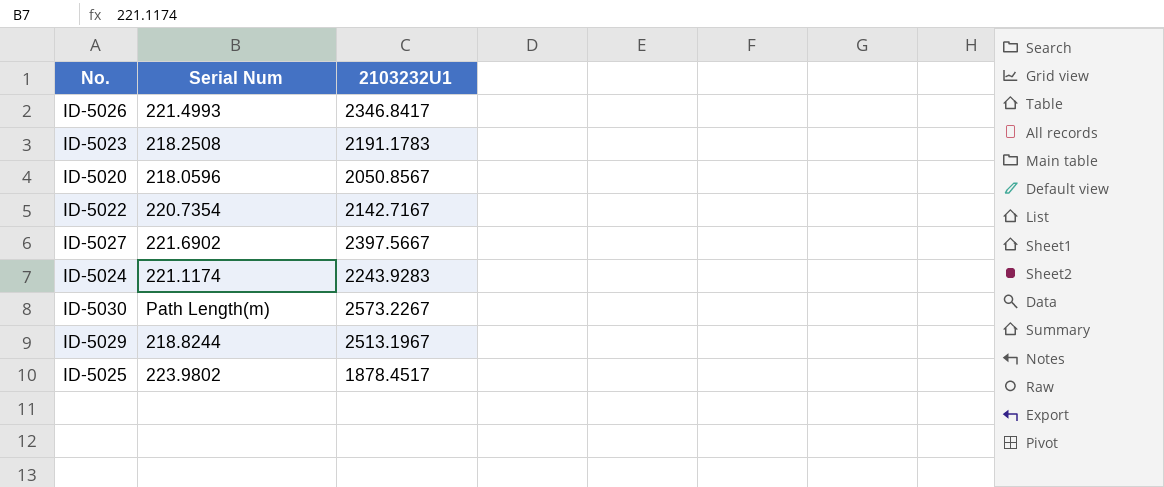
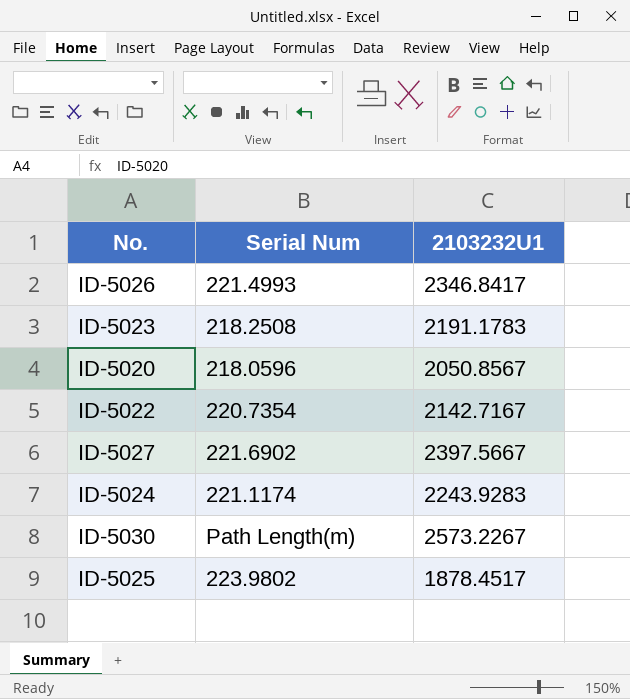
row ID-5029: 218.8244 | 2513.1967 -> none

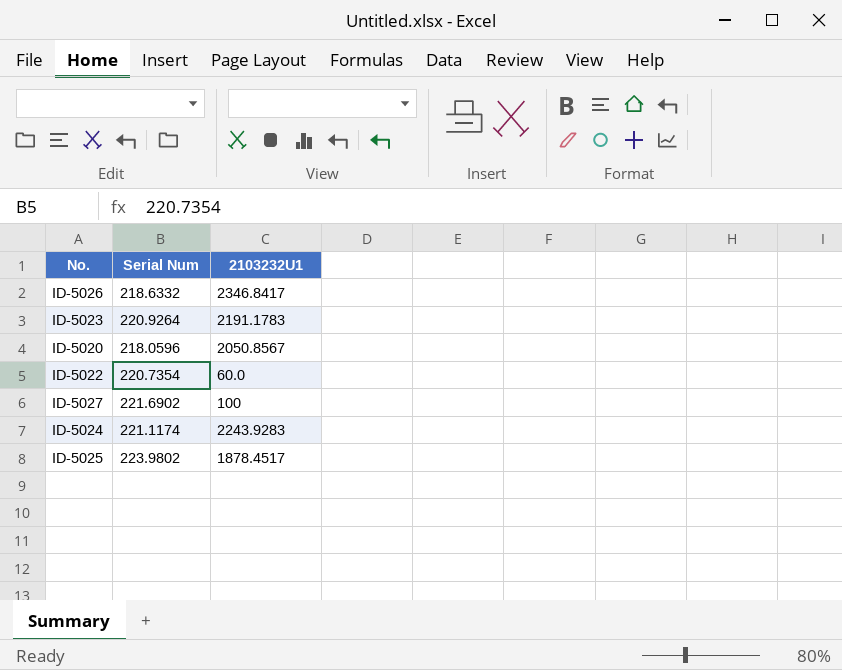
row ID-5030: Path Length(m) | 2573.2267 -> none
ID-5026 | Serial Num: 221.4993 -> 218.6332
ID-5023 | Serial Num: 218.2508 -> 220.9264
ID-5022 | 2103232U1: 2142.7167 -> 60.0
ID-5027 | 2103232U1: 2397.5667 -> 100

